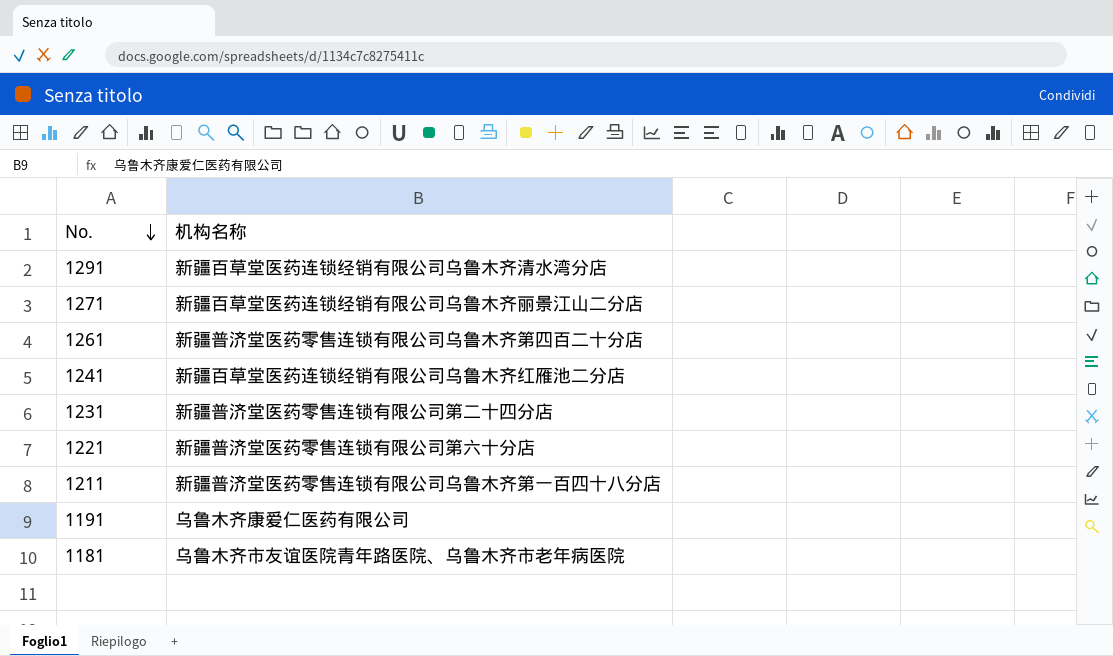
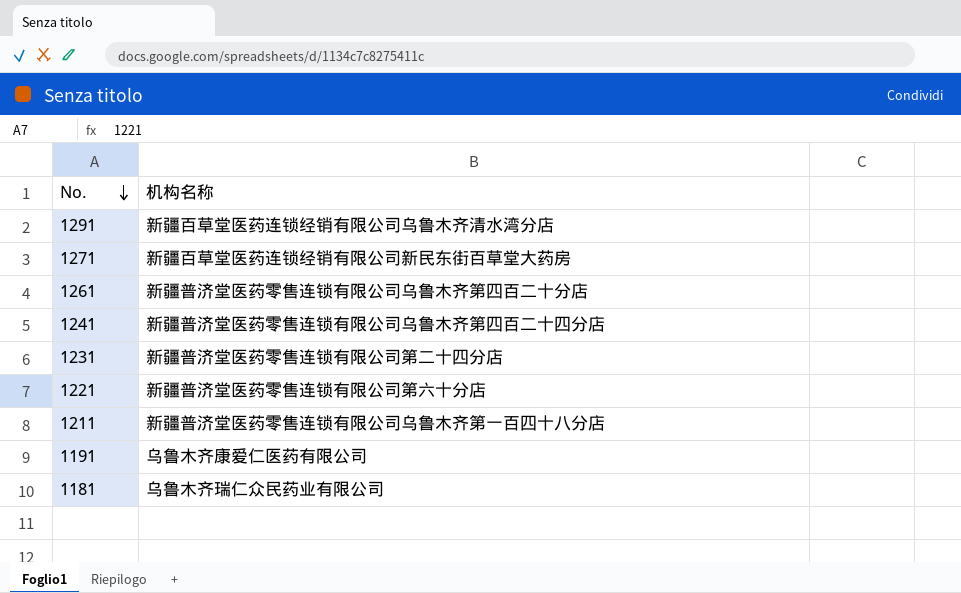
1271 | 机构名称: 新疆百草堂医药连锁经销有限公司乌鲁木齐丽景江山二分店 -> 新疆百草堂医药连锁经销有限公司新民东街百草堂大药房
1241 | 机构名称: 新疆百草堂医药连锁经销有限公司乌鲁木齐红雁池二分店 -> 新疆普济堂医药零售连锁有限公司乌鲁木齐第四百二十四分店
1181 | 机构名称: 乌鲁木齐市友谊医院青年路医院、乌鲁木齐市老年病医院 -> 乌鲁木齐瑞仁众民药业有限公司

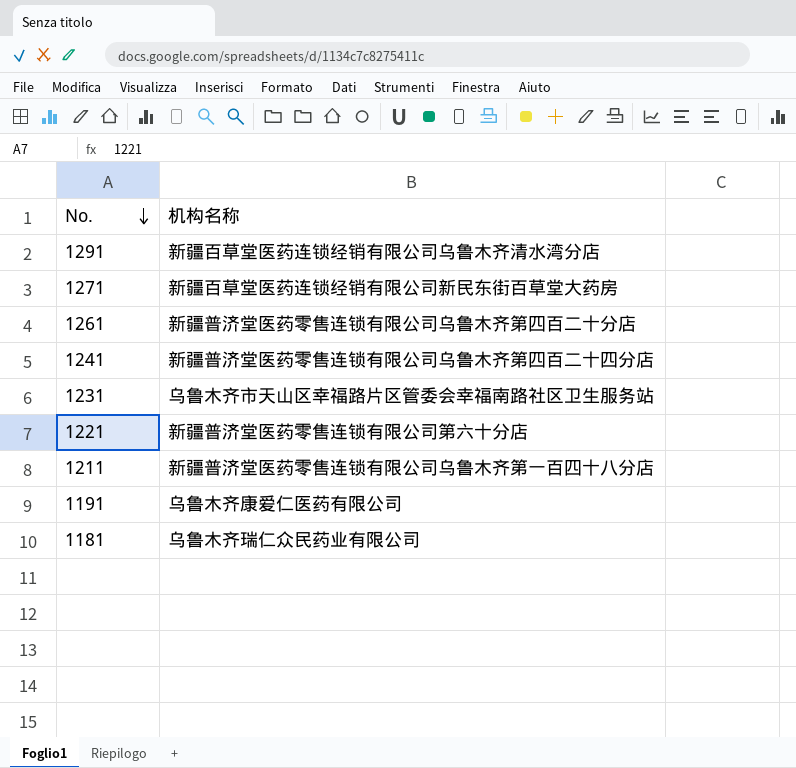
1231 | 机构名称: 新疆普济堂医药零售连锁有限公司第二十四分店 -> 乌鲁木齐市天山区幸福路片区管委会幸福南路社区卫生服务站

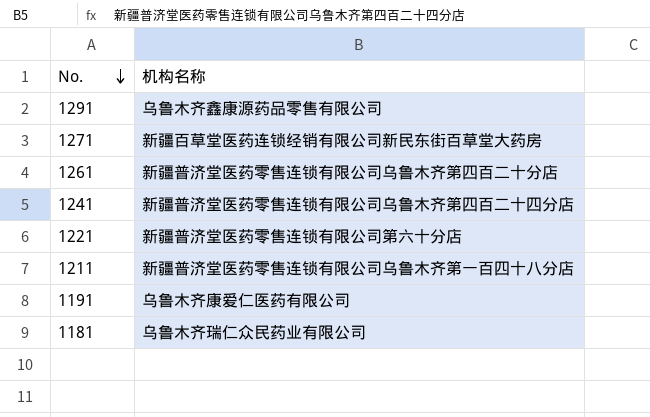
row 1231: 乌鲁木齐市天山区幸福路片区管委会幸福南路社区卫生服务站 -> none
1291 | 机构名称: 新疆百草堂医药连锁经销有限公司乌鲁木齐清水湾分店 -> 乌鲁木齐鑫康源药品零售有限公司

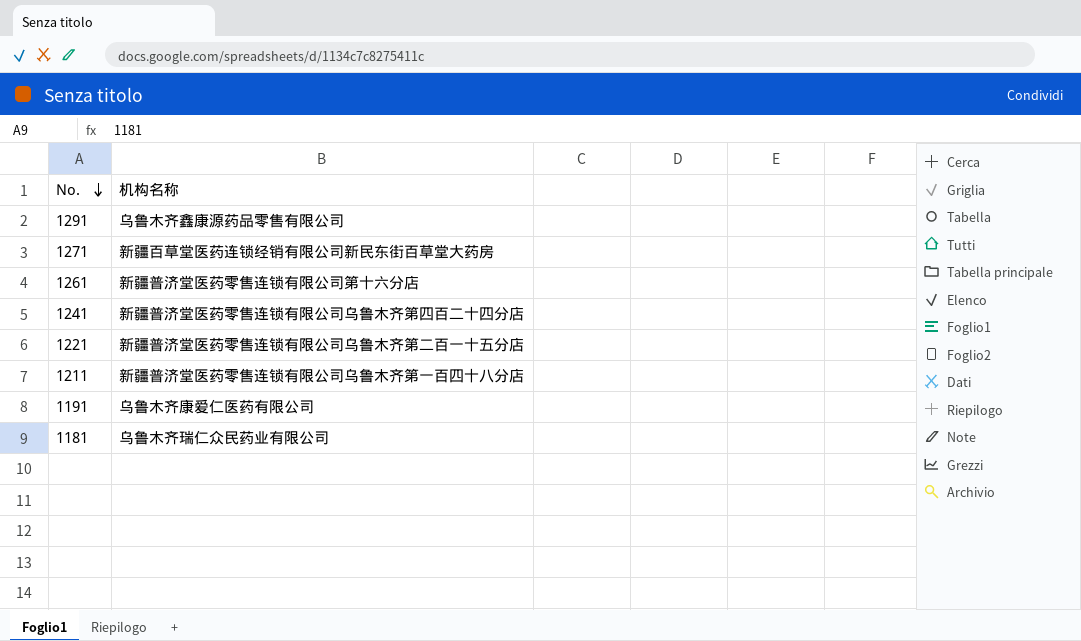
1261 | 机构名称: 新疆普济堂医药零售连锁有限公司乌鲁木齐第四百二十分店 -> 新疆普济堂医药零售连锁有限公司第十六分店
1221 | 机构名称: 新疆普济堂医药零售连锁有限公司第六十分店 -> 新疆普济堂医药零售连锁有限公司乌鲁木齐第二百一十五分店

